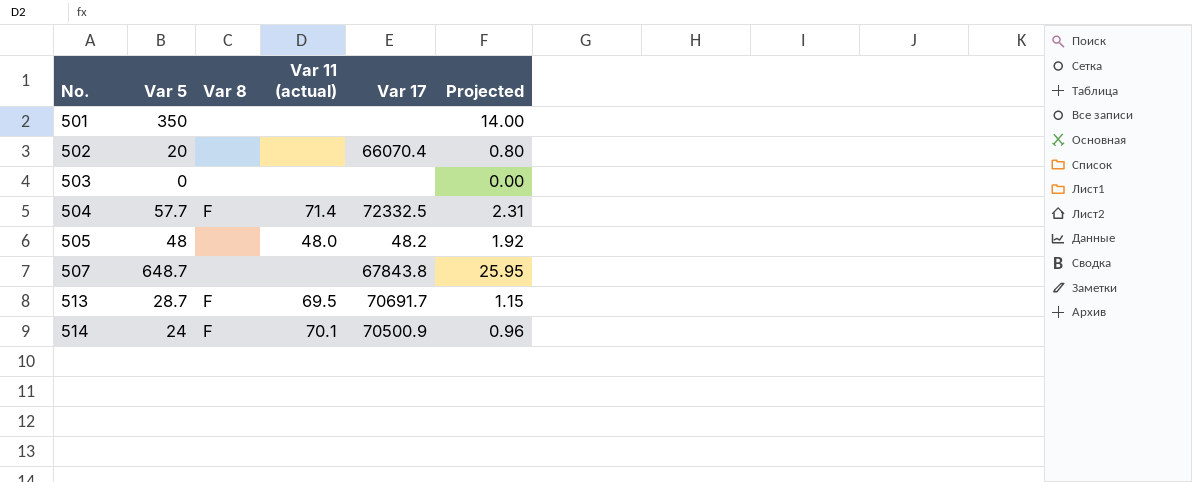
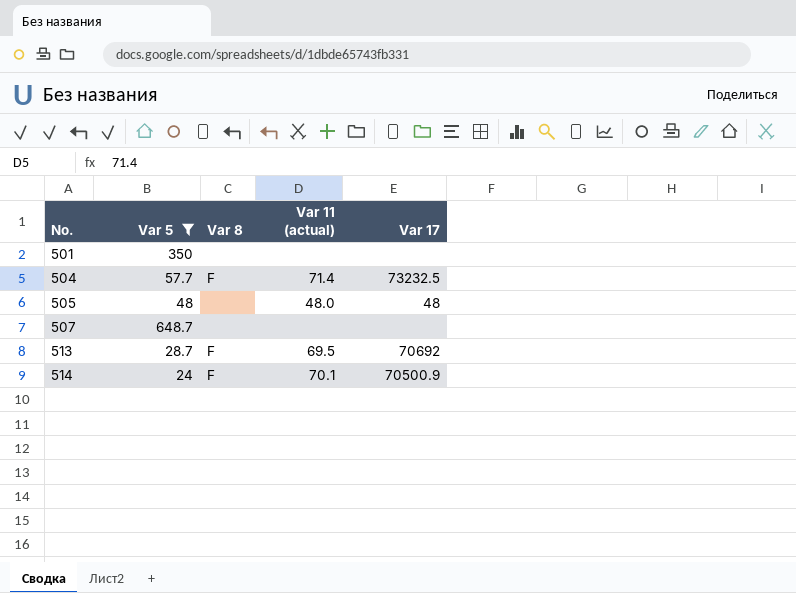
filter: none -> Var 5 >= 24
column Projected | formula: [Var 5] * 0.04 -> none
504 | Var 17: 72332.5 -> 73232.5
505 | Var 17: 48.2 -> 48
507 | Var 17: 67843.8 -> none
513 | Var 17: 70691.7 -> 70692

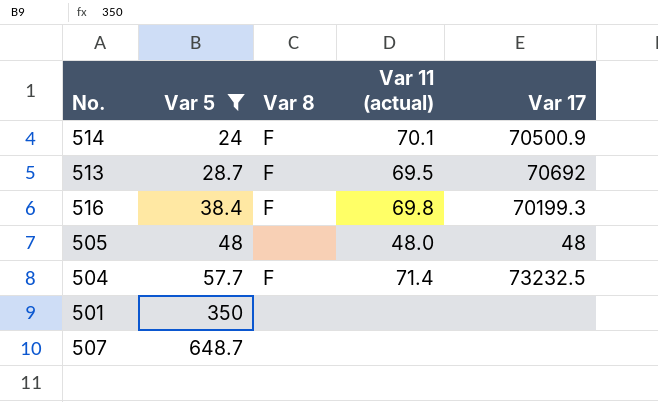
row order: No. ascending -> Var 5 ascending
row 516: none -> 38.4 | F | 69.8 | 70199.3

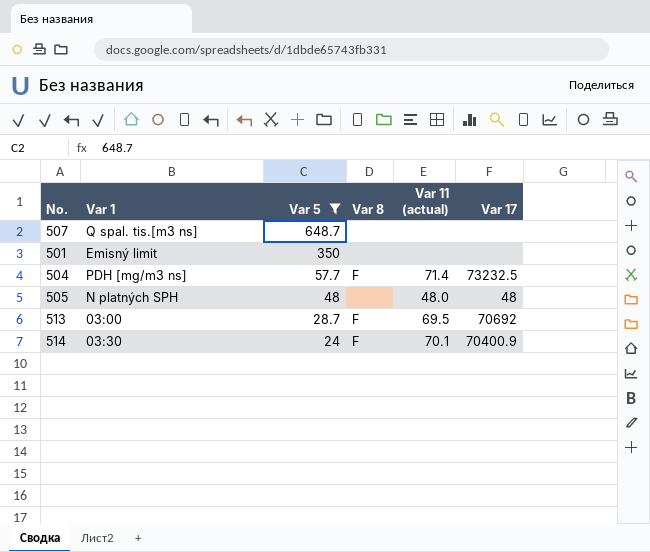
row order: Var 5 ascending -> Var 5 descending
column Var 1 | position: none -> 2
row 516: 38.4 | F | 69.8 | 70199.3 -> none
514 | Var 17: 70500.9 -> 70400.9

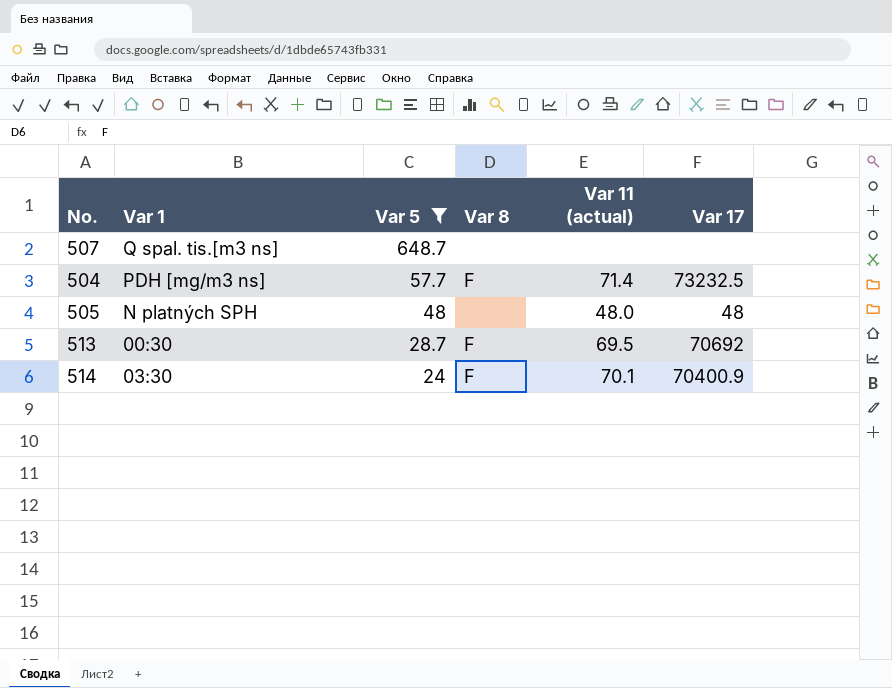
row 501: Emisný limit | 350 | none | none | none -> none
513 | Var 1: 03:00 -> 00:30

